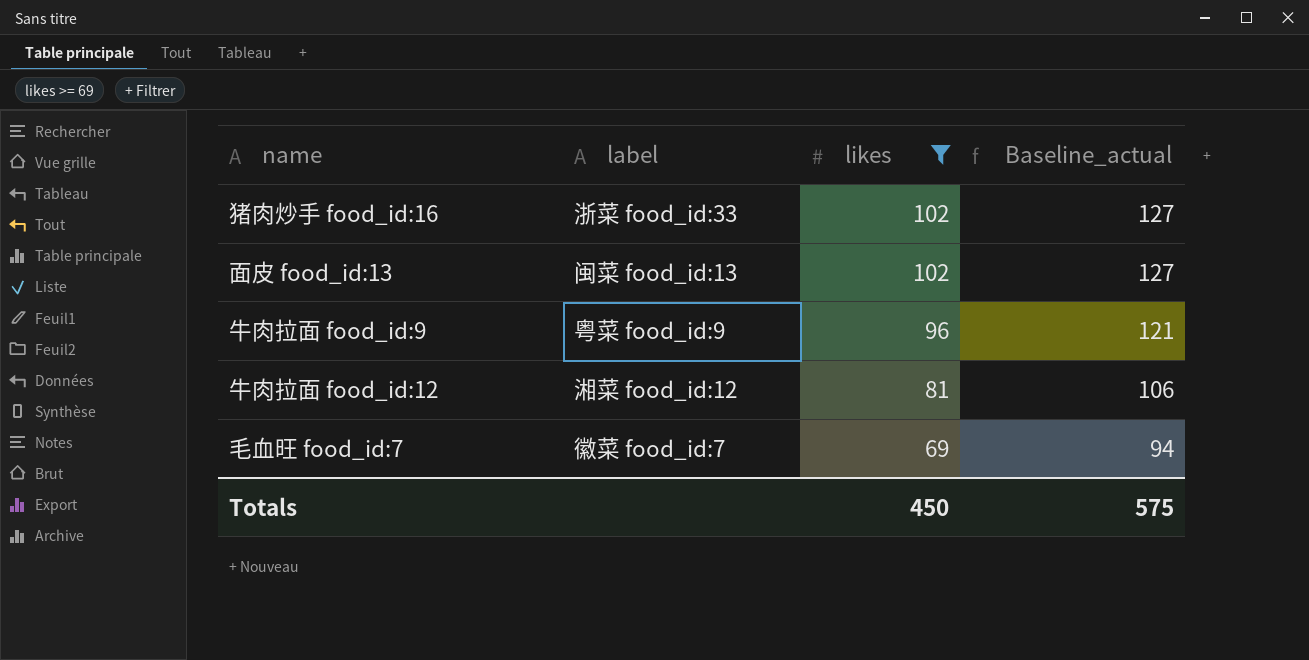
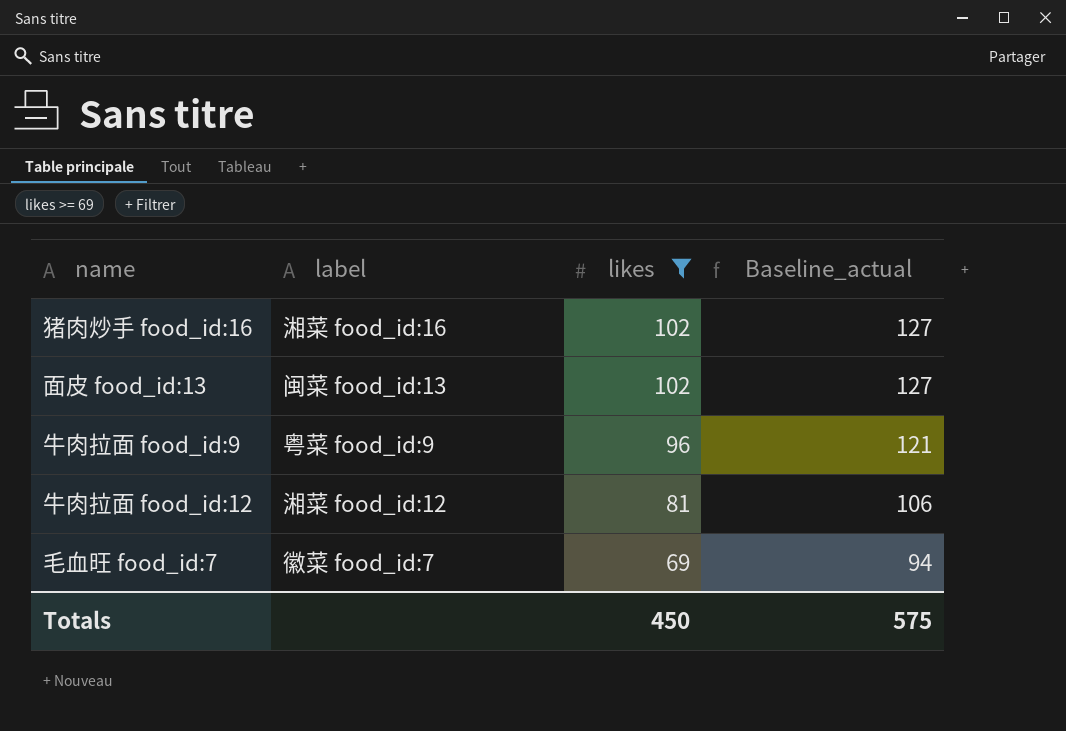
猪肉炒手 food_id:16 | label: 浙菜 food_id:33 -> 湘菜 food_id:16

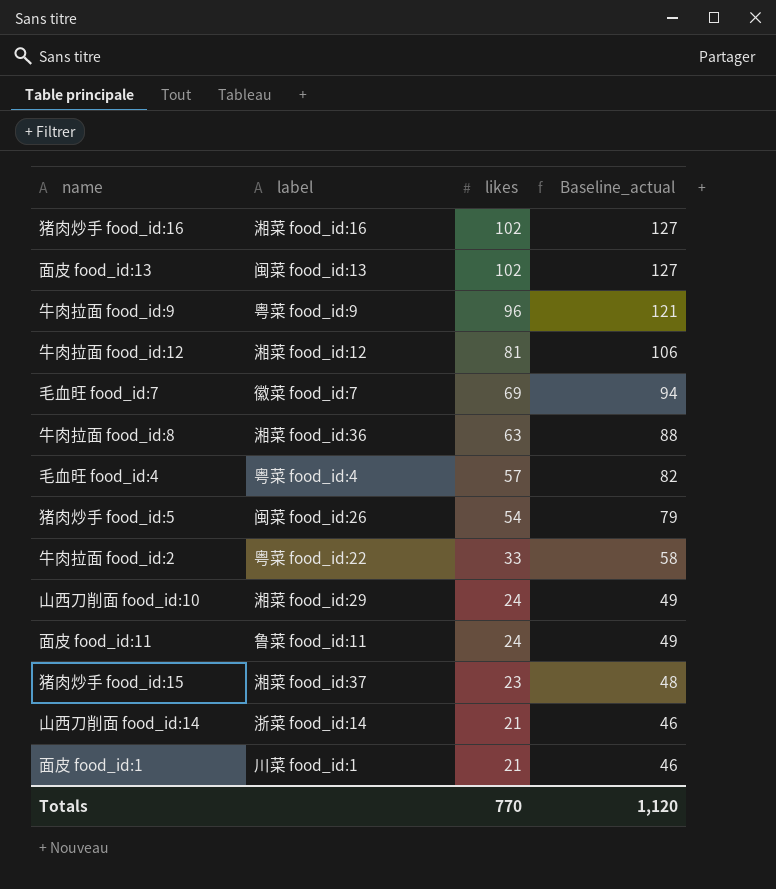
filter: likes >= 69 -> none
Totals | likes: 450 -> 770
Totals | Baseline_actual: 575 -> 1,120

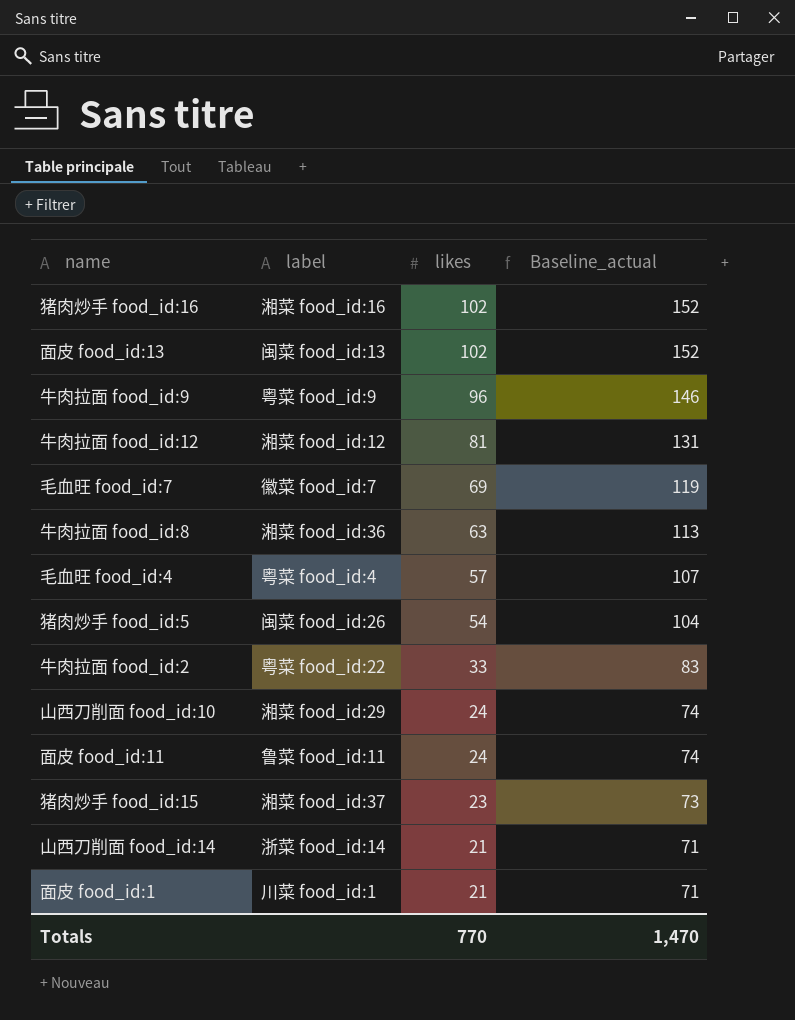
column Baseline_actual | formula: [likes] + 25 -> [likes] + 50
Totals | Baseline_actual: 1,120 -> 1,470

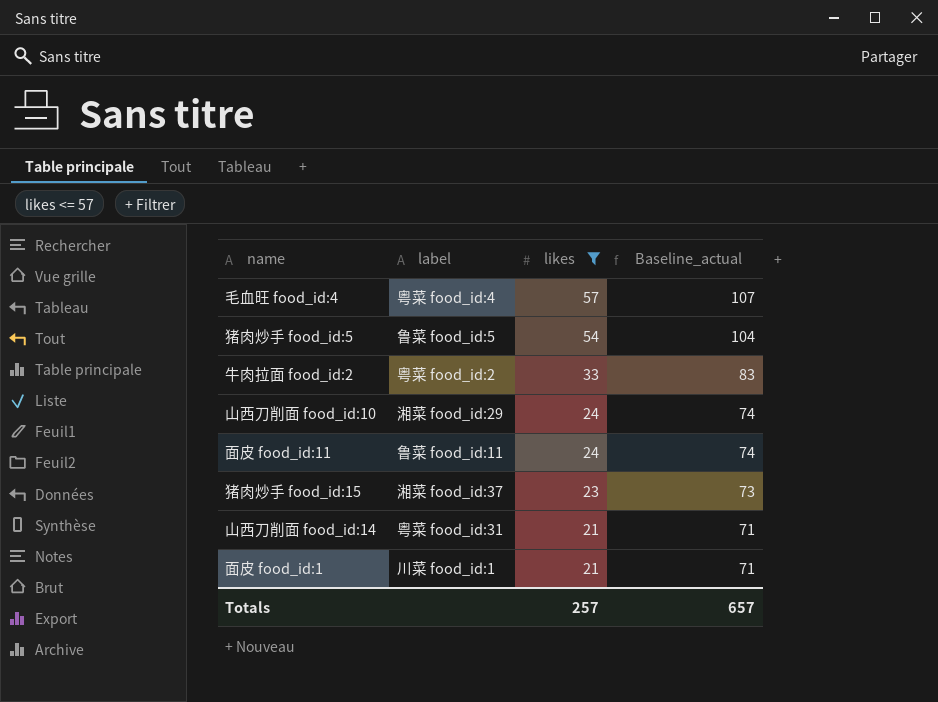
filter: none -> likes <= 57
猪肉炒手 food_id:5 | label: 闽菜 food_id:26 -> 鲁菜 food_id:5
牛肉拉面 food_id:2 | label: 粤菜 food_id:22 -> 粤菜 food_id:2
山西刀削面 food_id:14 | label: 浙菜 food_id:14 -> 粤菜 food_id:31
Totals | likes: 770 -> 257
Totals | Baseline_actual: 1,470 -> 657

